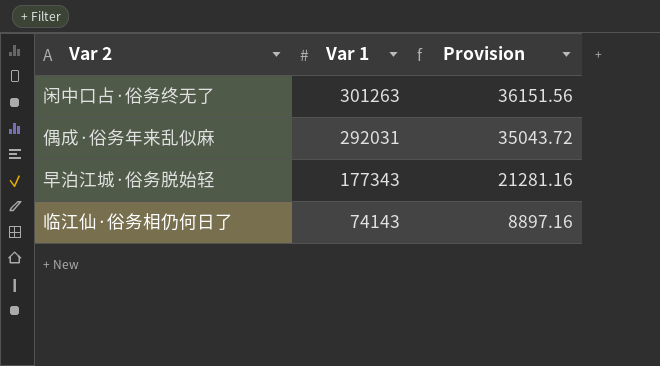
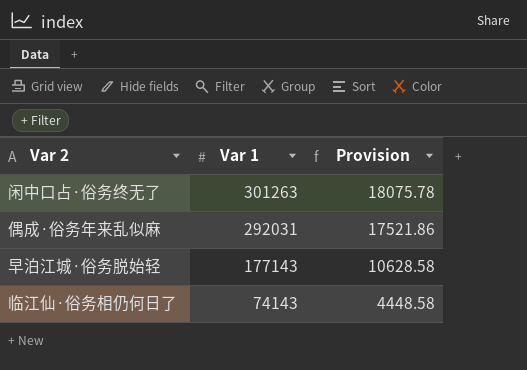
column Provision | formula: [Var 1] * 0.12 -> [Var 1] * 0.06
早泊江城·俗务脱始轻 | Var 1: 177343 -> 177143

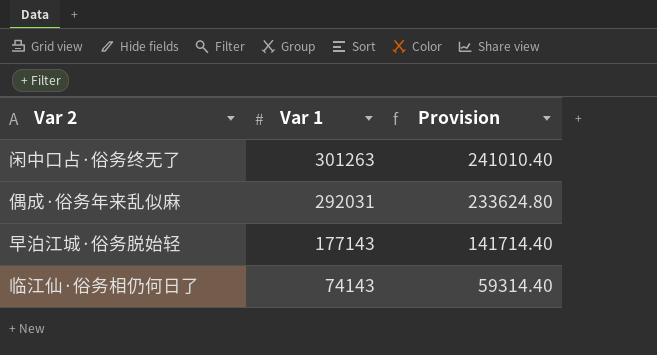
column Provision | formula: [Var 1] * 0.06 -> [Var 1] * 0.8

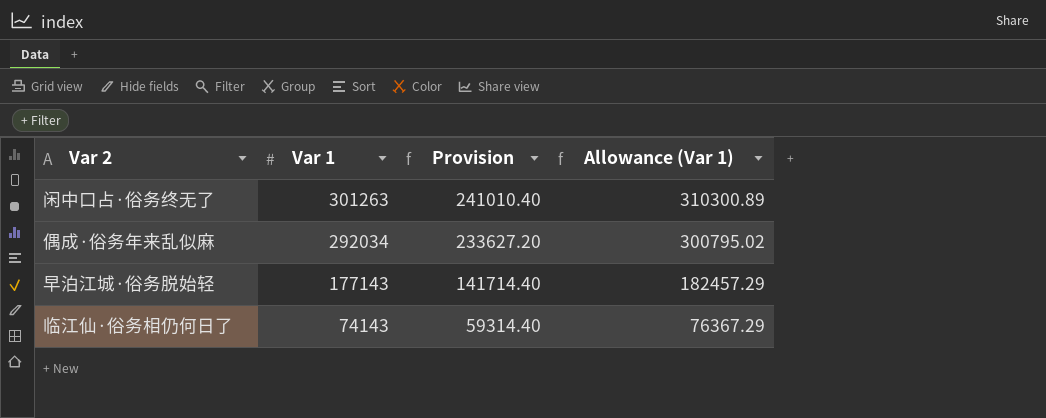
column Allowance (Var 1) | formula: none -> [Var 1] * 1.03
偶成·俗务年来乱似麻 | Var 1: 292031 -> 292034
偶成·俗务年来乱似麻 | Provision: 233624.80 -> 233627.20

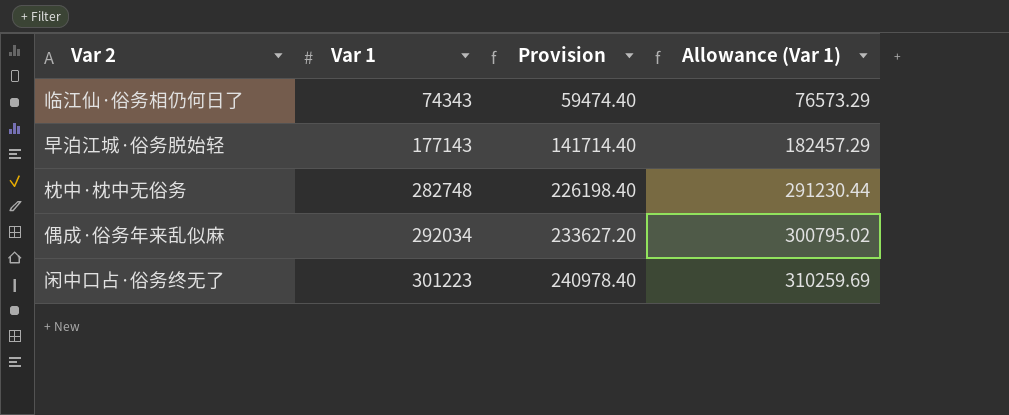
row order: Var 1 descending -> Var 1 ascending
临江仙·俗务相仍何日了 | Var 1: 74143 -> 74343
临江仙·俗务相仍何日了 | Provision: 59314.40 -> 59474.40
临江仙·俗务相仍何日了 | Allowance (Var 1): 76367.29 -> 76573.29
row 枕中·枕中无俗务: none -> 282748 | 226198.40 | 291230.44
闲中口占·俗务终无了 | Var 1: 301263 -> 301223
闲中口占·俗务终无了 | Provision: 241010.40 -> 240978.40
闲中口占·俗务终无了 | Allowance (Var 1): 310300.89 -> 310259.69

